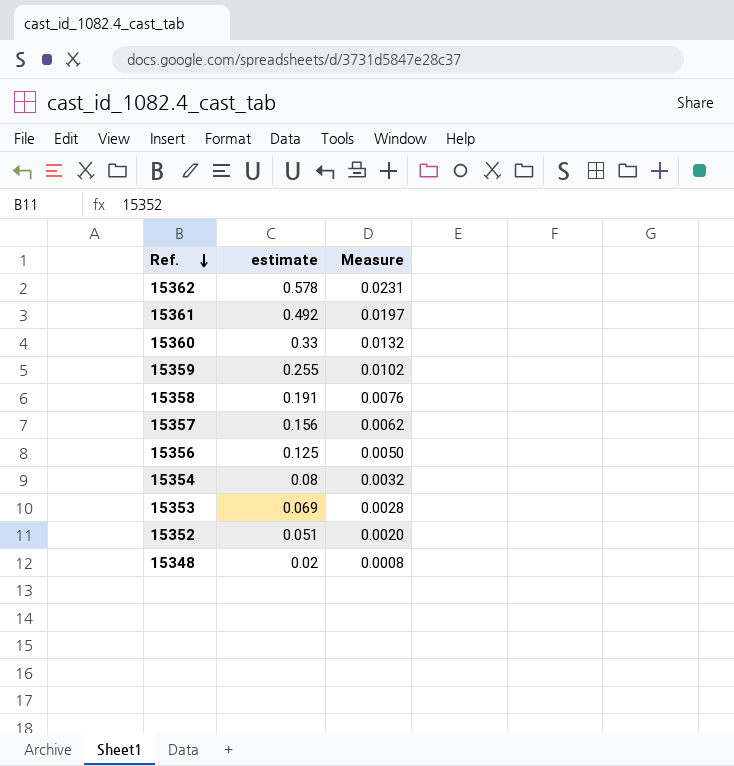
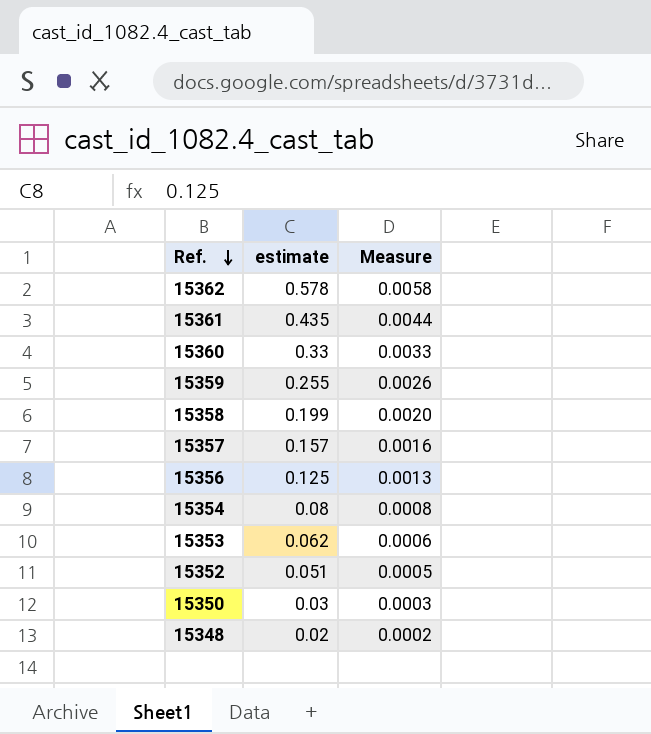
column Measure | formula: [estimate] * 0.04 -> [estimate] * 0.01
15361 | estimate: 0.492 -> 0.435
15358 | estimate: 0.191 -> 0.199
15357 | estimate: 0.156 -> 0.157
15353 | estimate: 0.069 -> 0.062
row 15350: none -> 0.03 | 0.0003

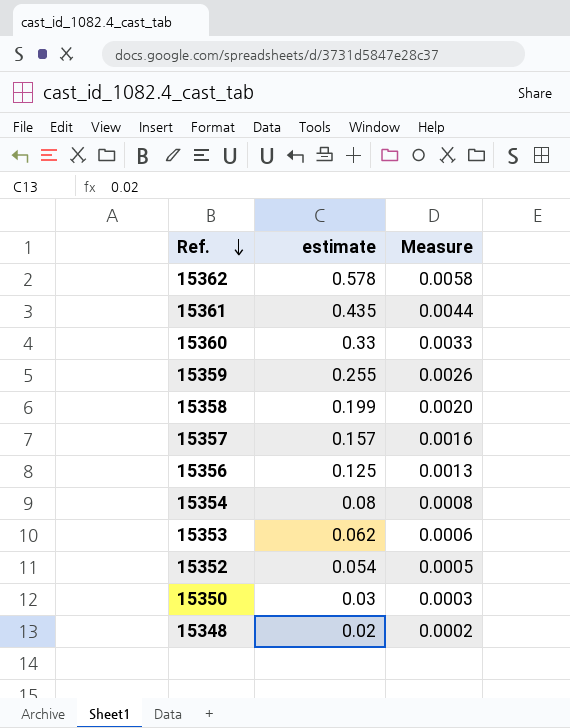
15352 | estimate: 0.051 -> 0.054

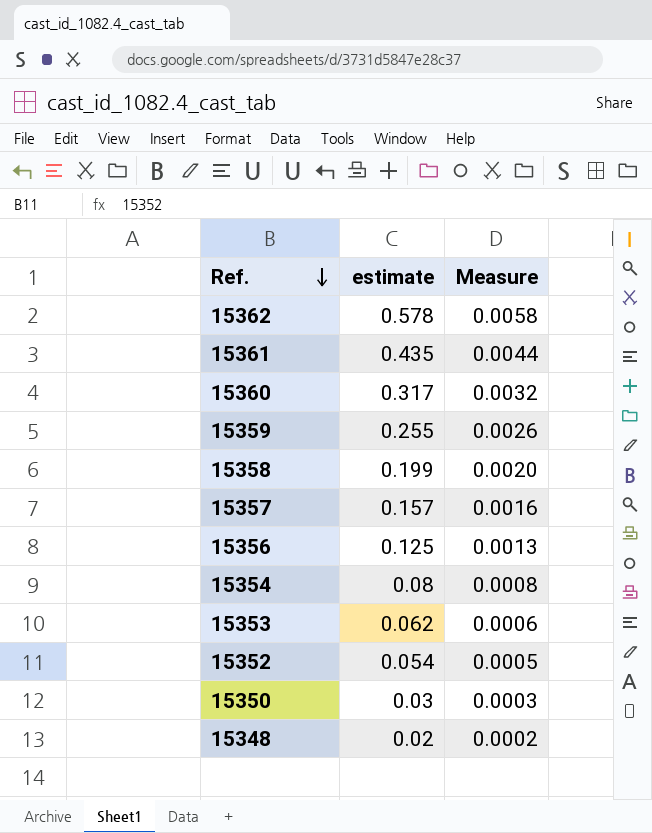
15360 | estimate: 0.33 -> 0.317
15360 | Measure: 0.0033 -> 0.0032

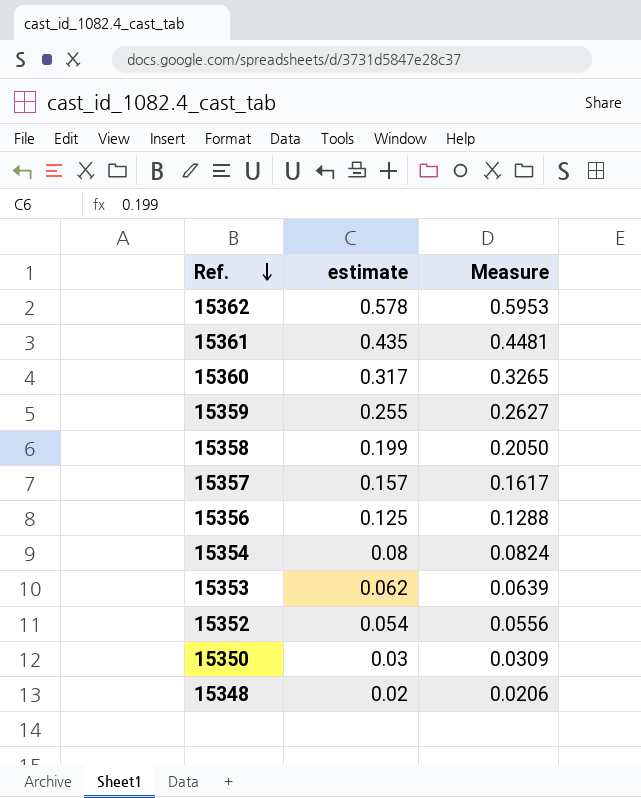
column Measure | formula: [estimate] * 0.01 -> [estimate] * 1.03

